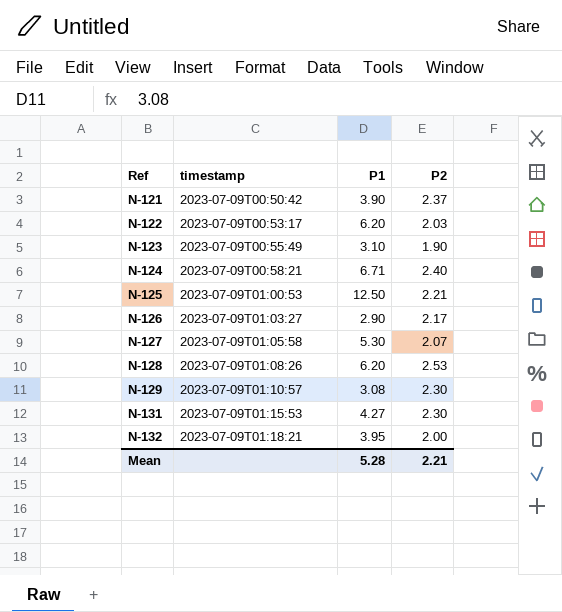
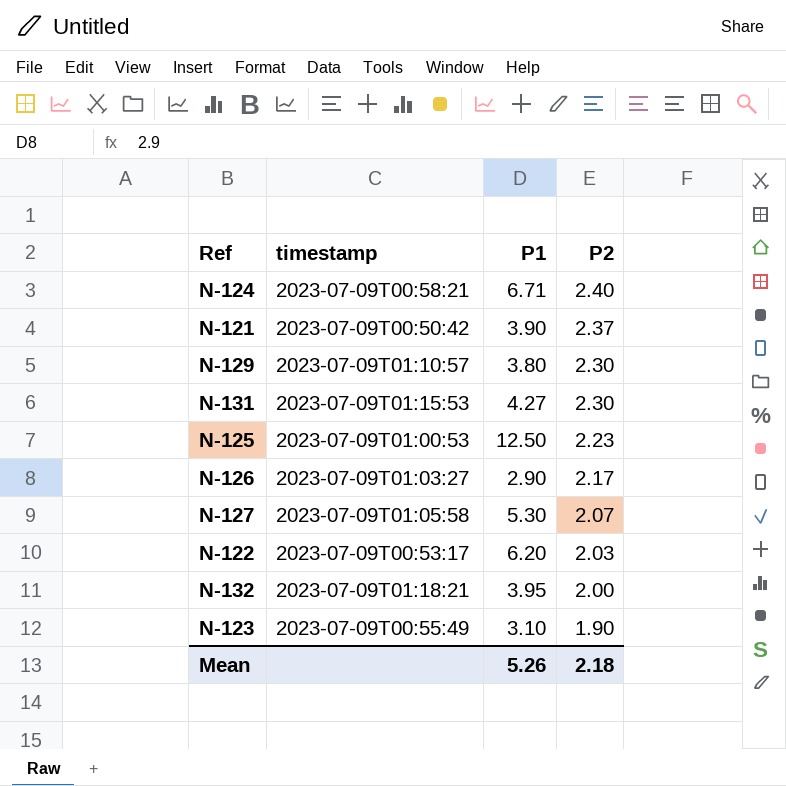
row order: Ref ascending -> P2 descending
row N-128: 2023-07-09T01:08:26 | 6.20 | 2.53 -> none
N-129 | P1: 3.08 -> 3.80
N-125 | P2: 2.21 -> 2.23
Mean | P1: 5.28 -> 5.26
Mean | P2: 2.21 -> 2.18

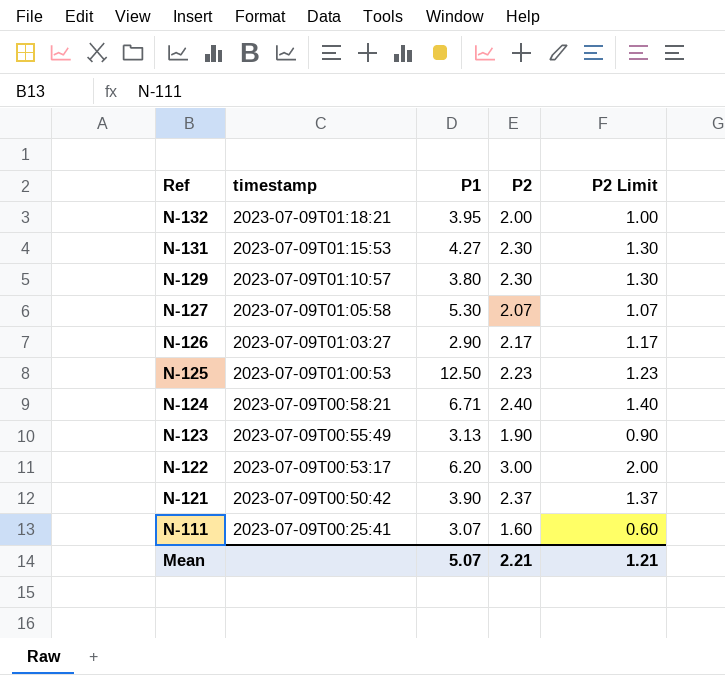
row order: P2 descending -> Ref descending
column P2 Limit | formula: none -> [P2] - 1
N-123 | P1: 3.10 -> 3.13
N-122 | P2: 2.03 -> 3.00
row N-111: none -> 2023-07-09T00:25:41 | 3.07 | 1.60 | 0.60
Mean | P1: 5.26 -> 5.07
Mean | P2: 2.18 -> 2.21

